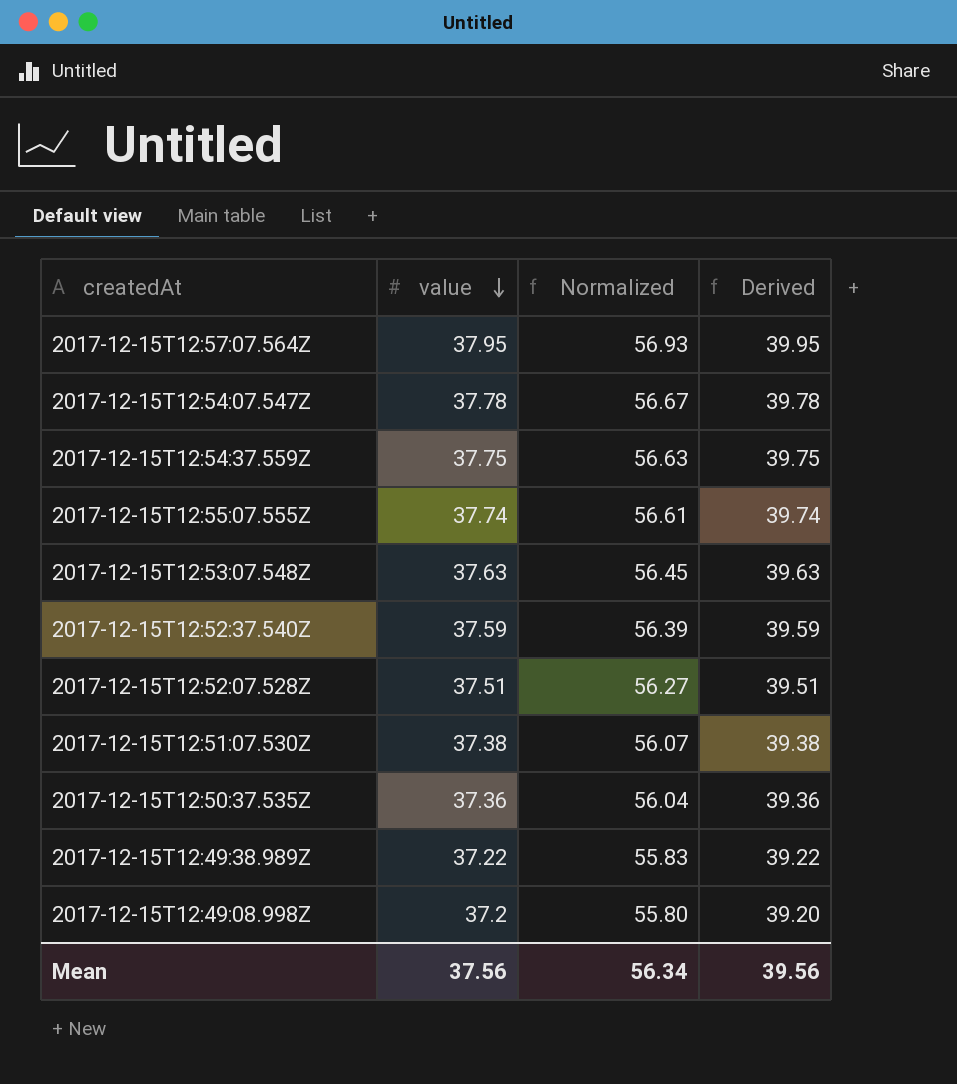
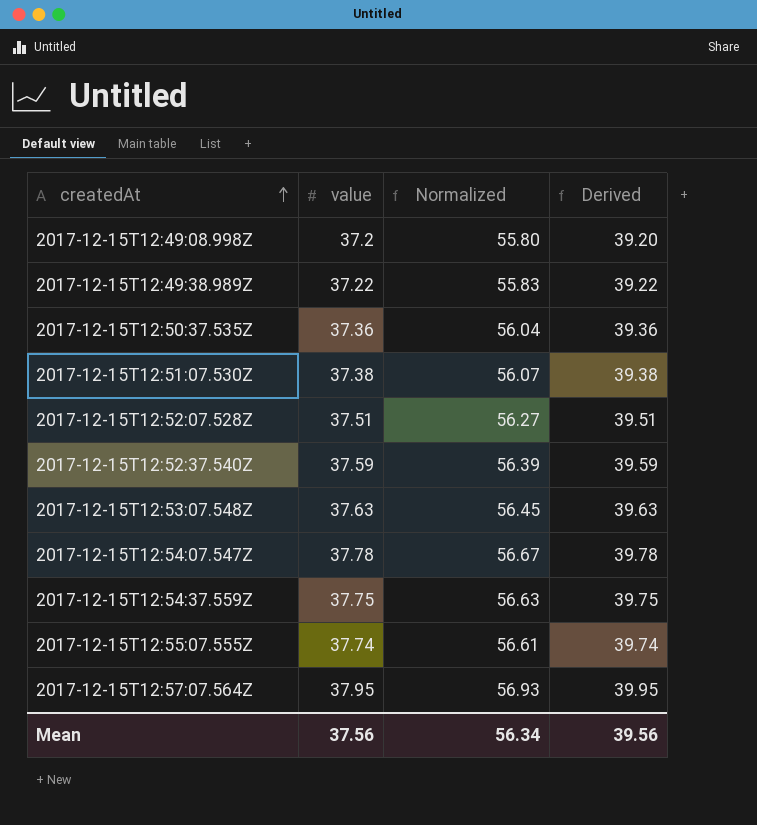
row order: value descending -> createdAt ascending

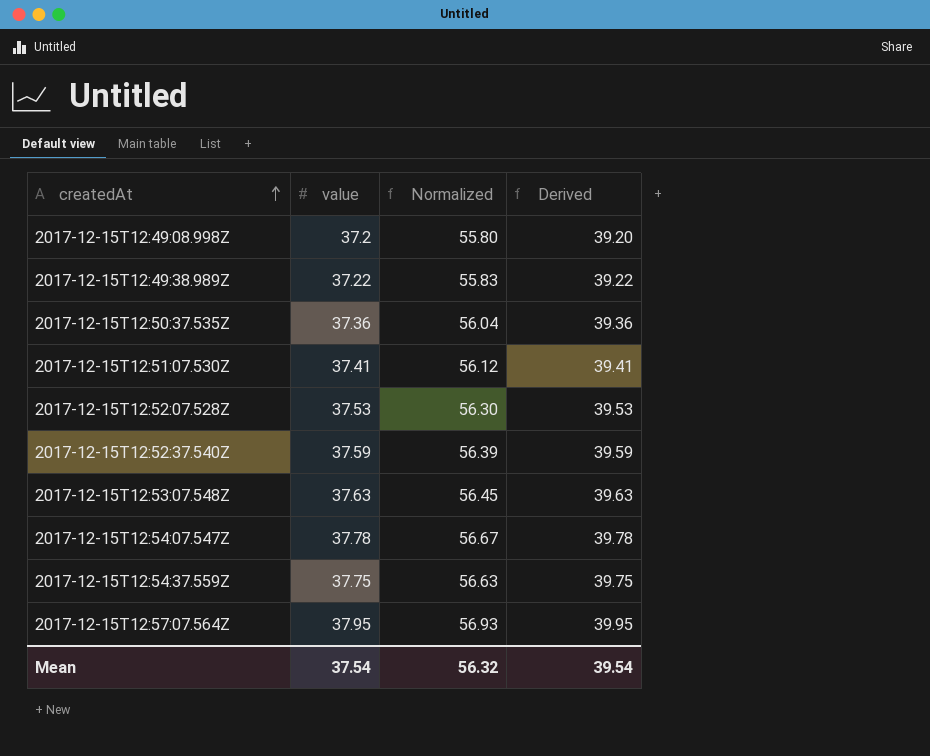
row 2017-12-15T12:55:07.555Z: 37.74 | 56.61 | 39.74 -> none
2017-12-15T12:51:07.530Z | value: 37.38 -> 37.41
2017-12-15T12:51:07.530Z | Normalized: 56.07 -> 56.12
2017-12-15T12:51:07.530Z | Derived: 39.38 -> 39.41
2017-12-15T12:52:07.528Z | value: 37.51 -> 37.53
2017-12-15T12:52:07.528Z | Normalized: 56.27 -> 56.30
2017-12-15T12:52:07.528Z | Derived: 39.51 -> 39.53
Mean | value: 37.56 -> 37.54
Mean | Normalized: 56.34 -> 56.32
Mean | Derived: 39.56 -> 39.54

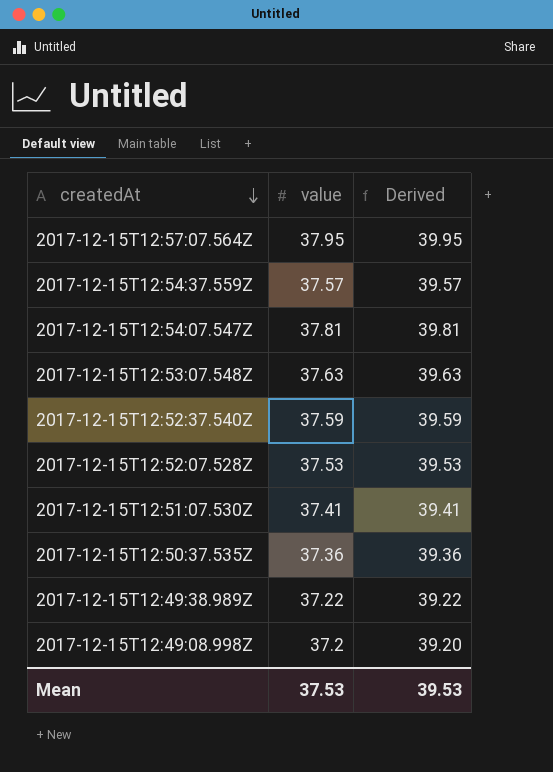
row order: createdAt ascending -> createdAt descending
column Normalized | formula: [value] * 1.5 -> none
2017-12-15T12:54:37.559Z | value: 37.75 -> 37.57
2017-12-15T12:54:37.559Z | Derived: 39.75 -> 39.57
2017-12-15T12:54:07.547Z | value: 37.78 -> 37.81
2017-12-15T12:54:07.547Z | Derived: 39.78 -> 39.81
Mean | value: 37.54 -> 37.53
Mean | Derived: 39.54 -> 39.53

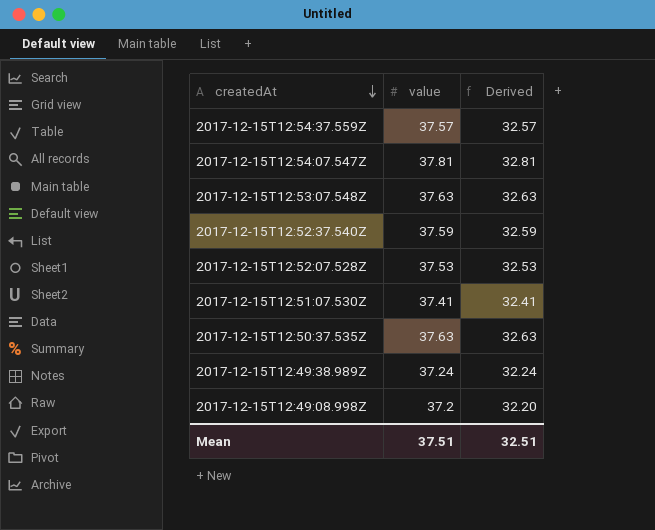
column Derived | formula: [value] + 2 -> [value] - 5
row 2017-12-15T12:57:07.564Z: 37.95 | 39.95 -> none
2017-12-15T12:50:37.535Z | value: 37.36 -> 37.63
2017-12-15T12:49:38.989Z | value: 37.22 -> 37.24
Mean | value: 37.53 -> 37.51
Mean | Derived: 39.53 -> 32.51

